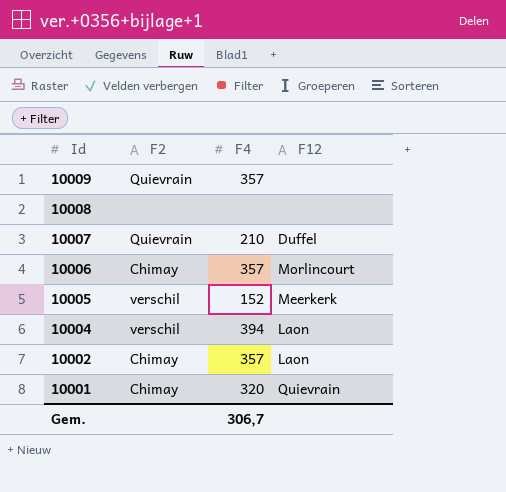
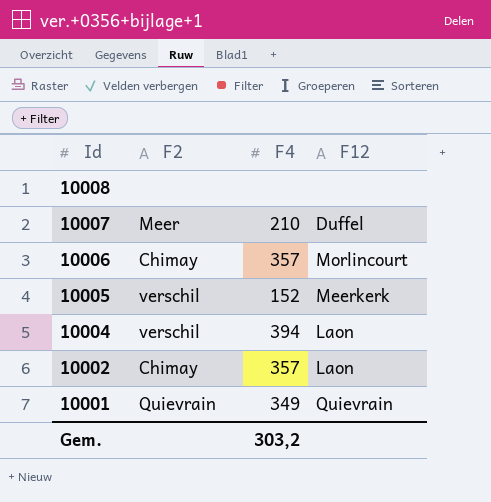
row 10009: Quievrain | 357 | none -> none
10007 | F2: Quievrain -> Meer
10001 | F2: Chimay -> Quievrain
10001 | F4: 320 -> 349
Gem. | F4: 306,7 -> 303,2

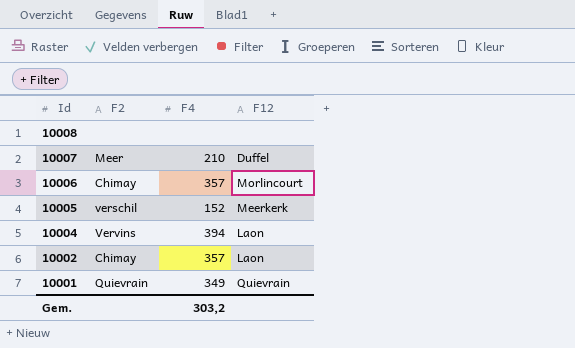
10004 | F2: verschil -> Vervins

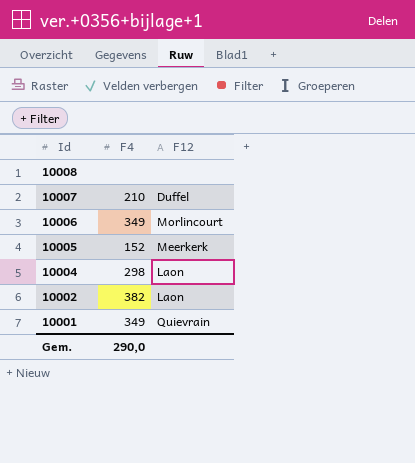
column F2 | position: 2 -> none
10006 | F4: 357 -> 349
10004 | F4: 394 -> 298
10002 | F4: 357 -> 382
Gem. | F4: 303,2 -> 290,0

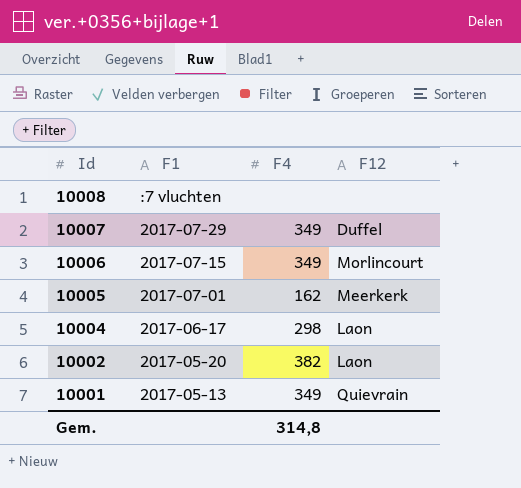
column F1 | position: none -> 2
10007 | F4: 210 -> 349
10005 | F4: 152 -> 162
Gem. | F4: 290,0 -> 314,8

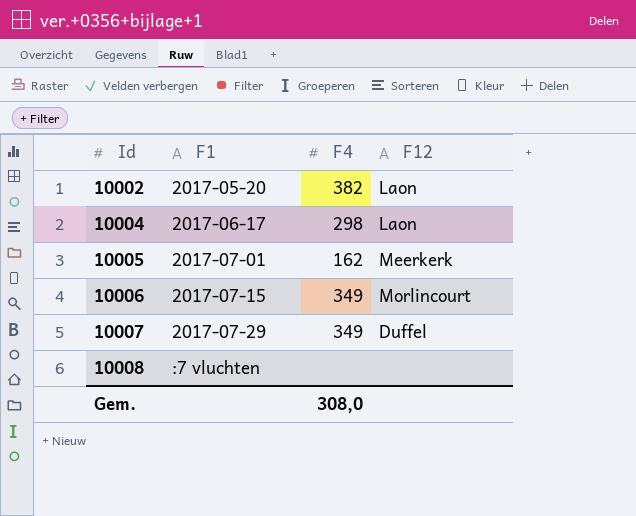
row order: Id descending -> Id ascending
row 10001: 2017-05-13 | 349 | Quievrain -> none
Gem. | F4: 314,8 -> 308,0

